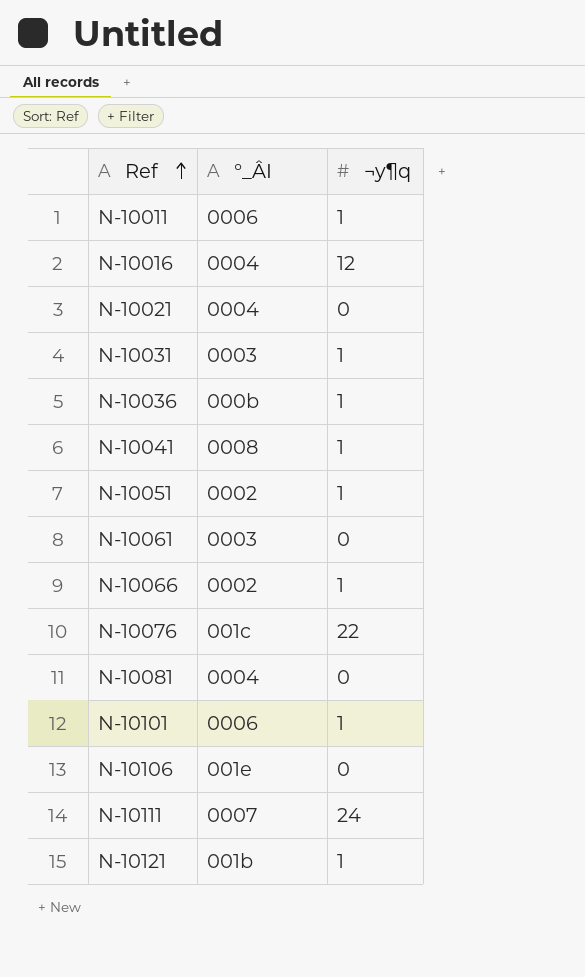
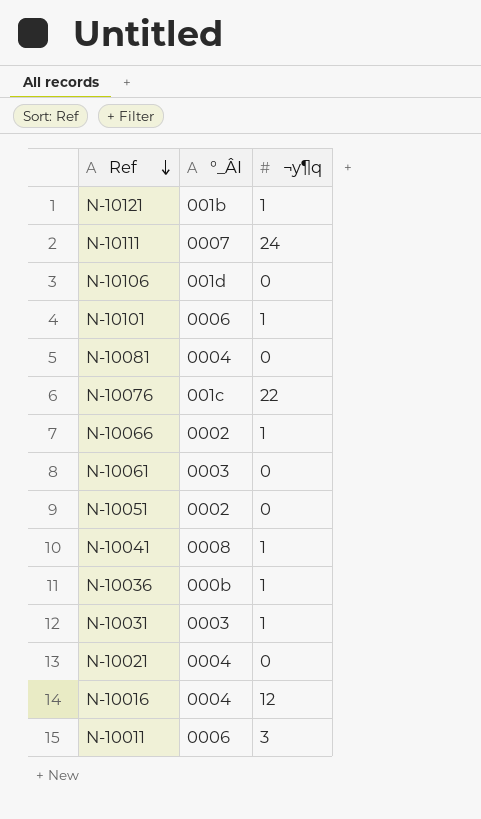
row order: Ref ascending -> Ref descending
N-10106 | °_ÂI: 001e -> 001d
N-10051 | ¬y¶q: 1 -> 0
N-10011 | ¬y¶q: 1 -> 3

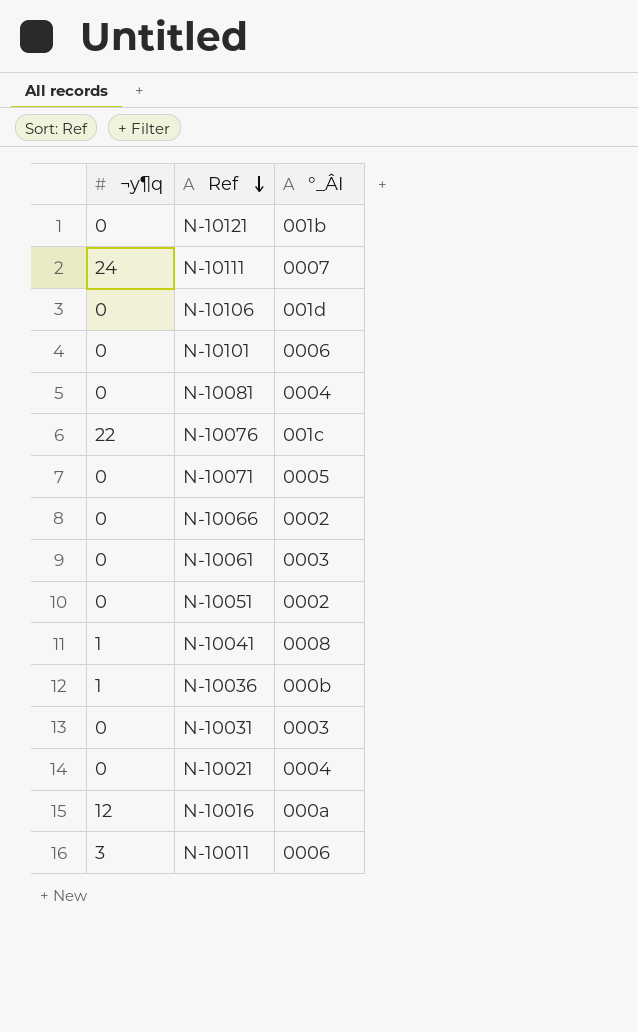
column ¬y¶q | position: 3 -> 1
N-10121 | ¬y¶q: 1 -> 0
N-10101 | ¬y¶q: 1 -> 0
row N-10071: none -> 0 | 0005
N-10066 | ¬y¶q: 1 -> 0
N-10031 | ¬y¶q: 1 -> 0
N-10016 | °_ÂI: 0004 -> 000a

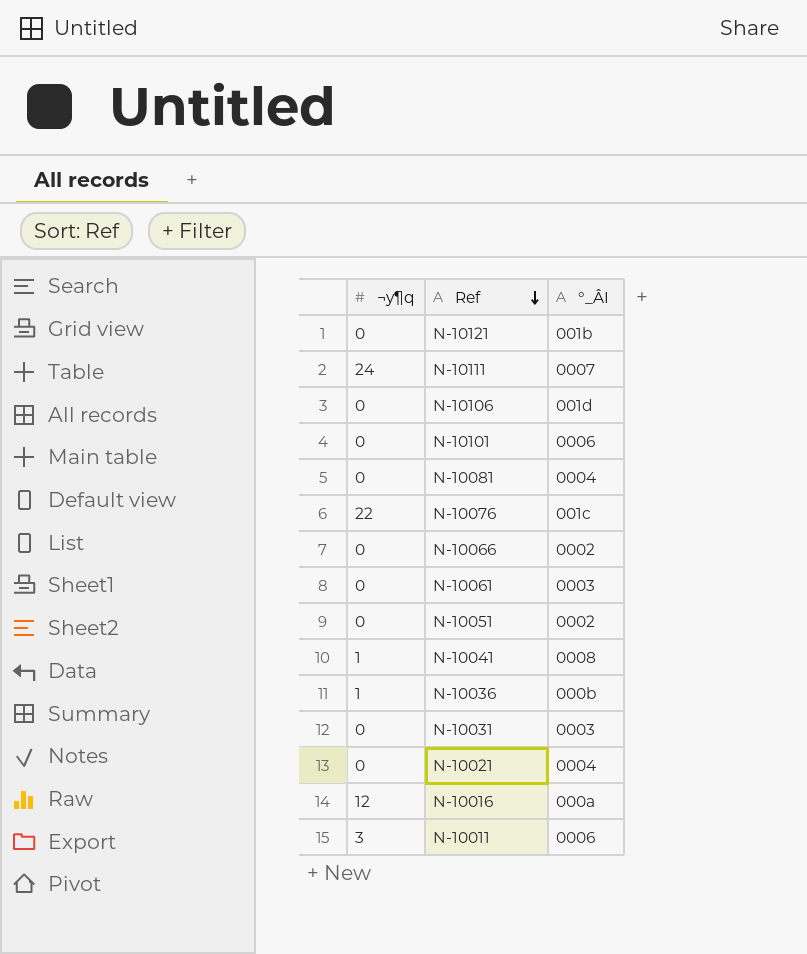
row N-10071: 0 | 0005 -> none

